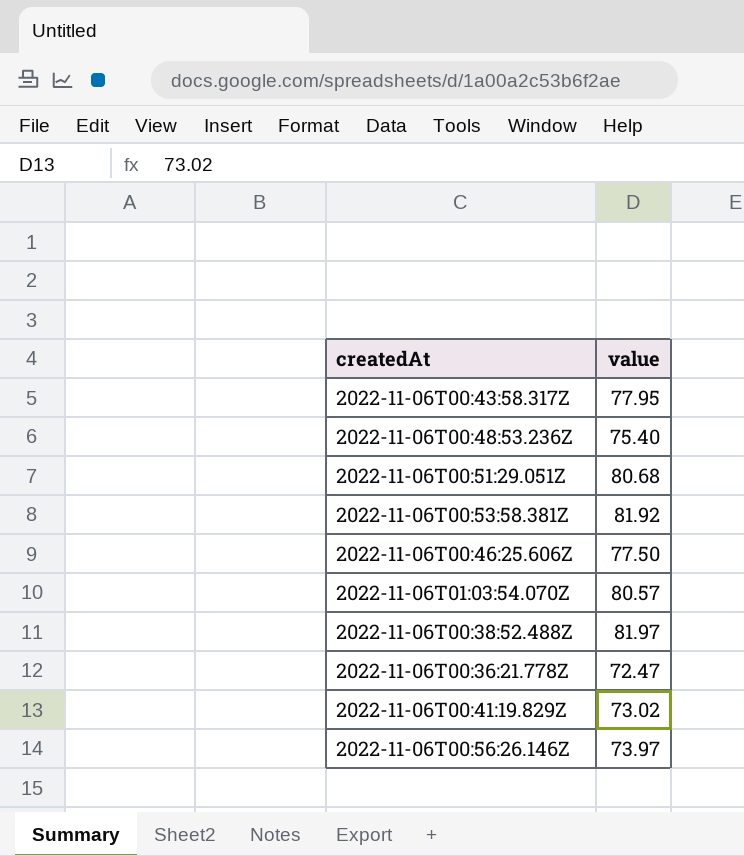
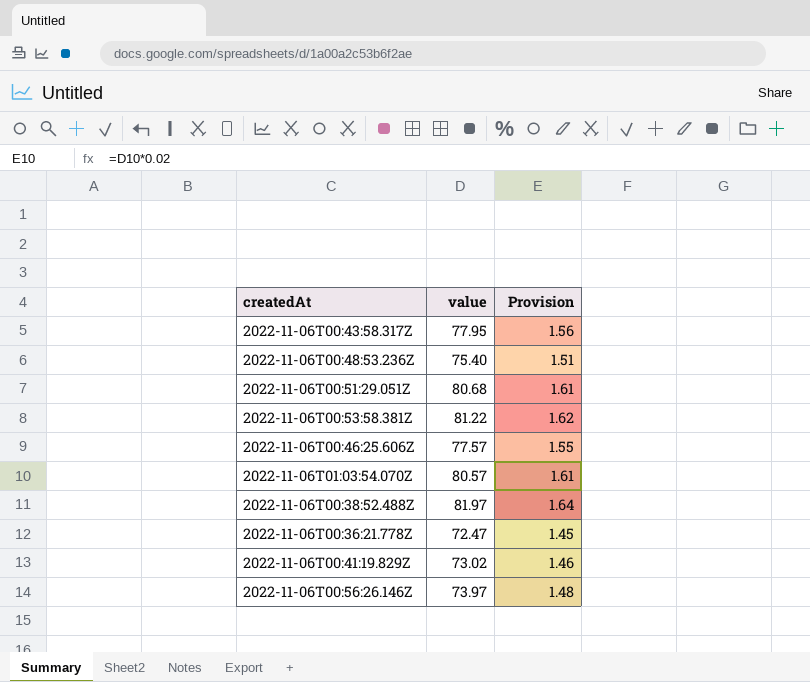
column Provision | formula: none -> [value] * 0.02
2022-11-06T00:53:58.381Z | value: 81.92 -> 81.22
2022-11-06T00:46:25.606Z | value: 77.50 -> 77.57

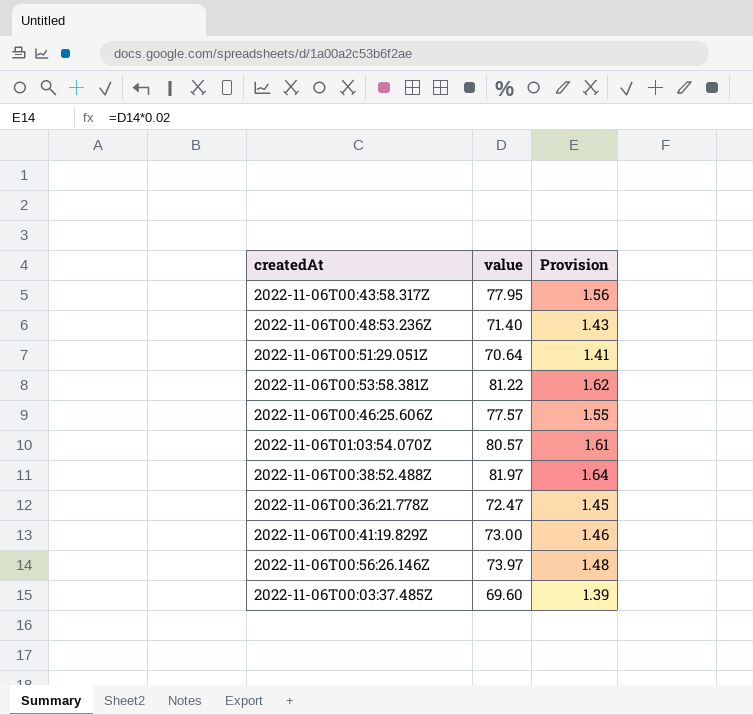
2022-11-06T00:48:53.236Z | value: 75.40 -> 71.40
2022-11-06T00:48:53.236Z | Provision: 1.51 -> 1.43
2022-11-06T00:51:29.051Z | value: 80.68 -> 70.64
2022-11-06T00:51:29.051Z | Provision: 1.61 -> 1.41
2022-11-06T00:41:19.829Z | value: 73.02 -> 73.00
row 2022-11-06T00:03:37.485Z: none -> 69.60 | 1.39

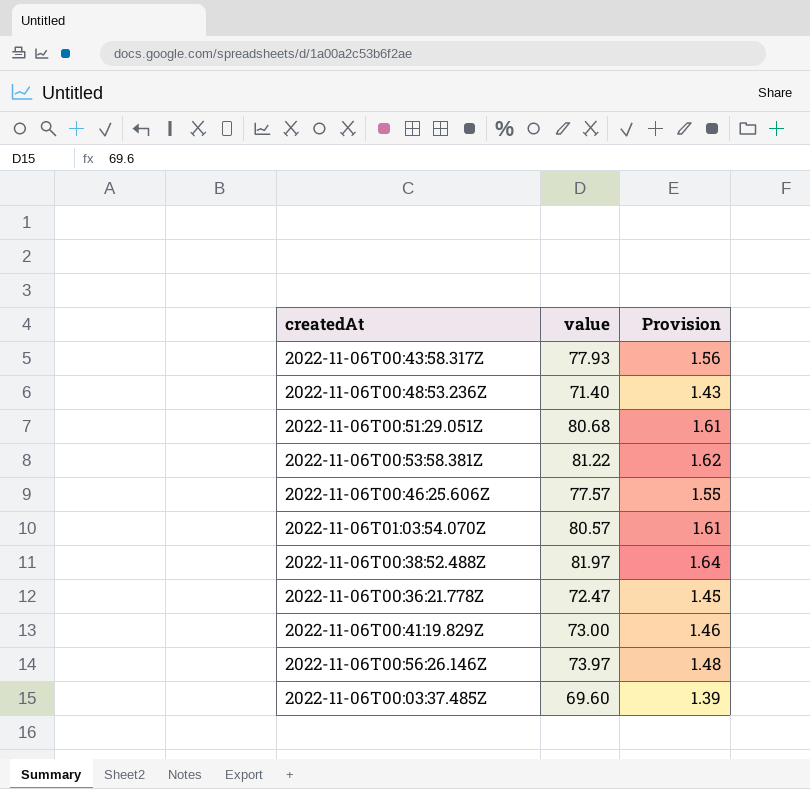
2022-11-06T00:43:58.317Z | value: 77.95 -> 77.93
2022-11-06T00:51:29.051Z | value: 70.64 -> 80.68
2022-11-06T00:51:29.051Z | Provision: 1.41 -> 1.61

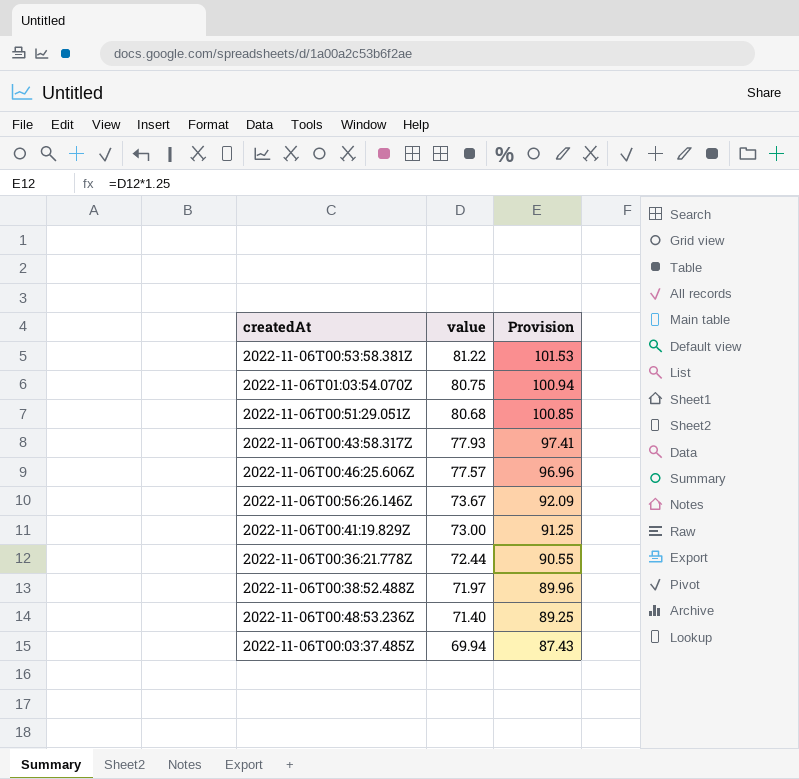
row order: none -> value descending
column Provision | formula: [value] * 0.02 -> [value] * 1.25
2022-11-06T01:03:54.070Z | value: 80.57 -> 80.75
2022-11-06T00:56:26.146Z | value: 73.97 -> 73.67
2022-11-06T00:36:21.778Z | value: 72.47 -> 72.44
2022-11-06T00:38:52.488Z | value: 81.97 -> 71.97
2022-11-06T00:03:37.485Z | value: 69.60 -> 69.94

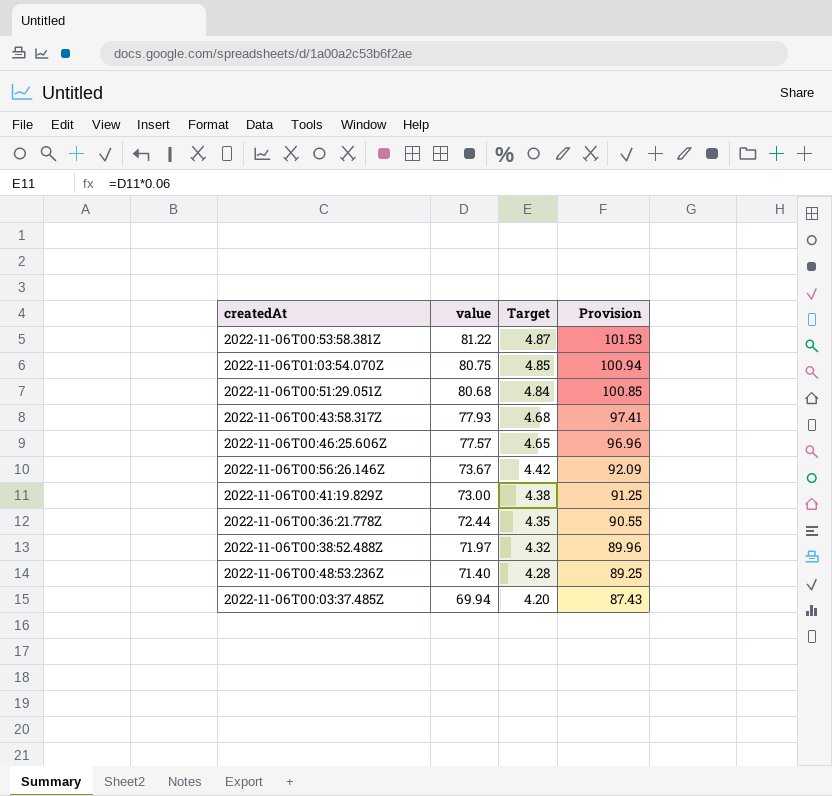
column Target | formula: none -> [value] * 0.06

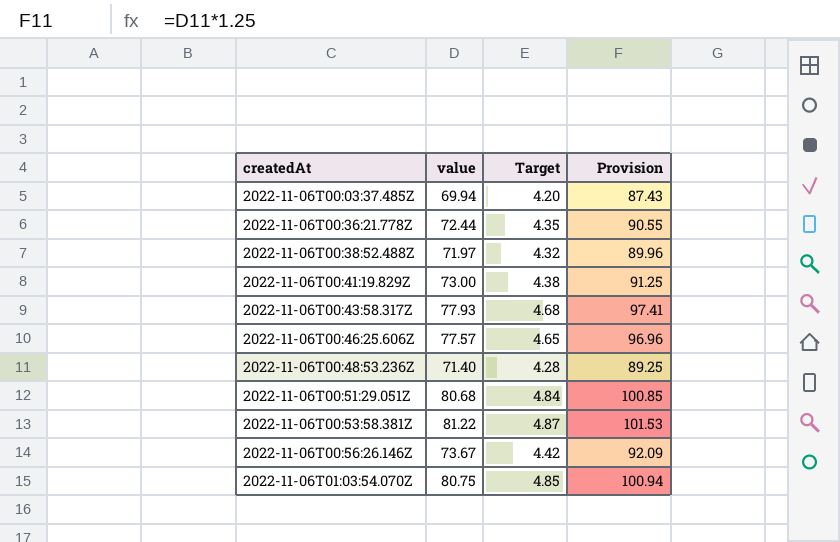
row order: value descending -> createdAt ascending

